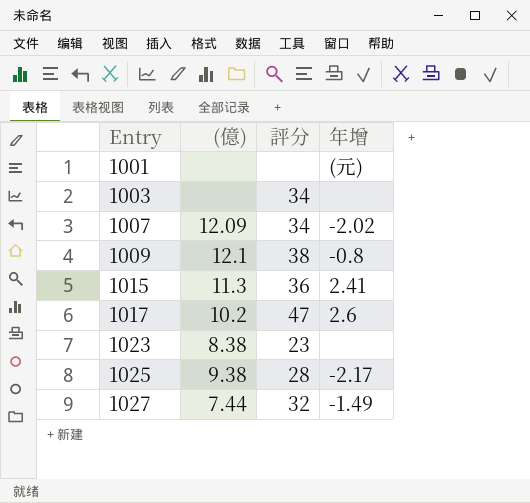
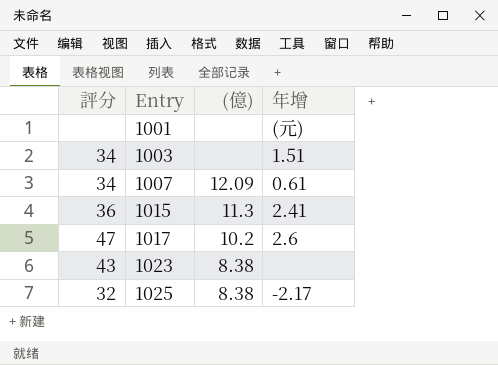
column 評分 | position: 3 -> 1
row 1009: 12.1 | 38 | -0.8 -> none
row 1027: 7.44 | 32 | -1.49 -> none
1003 | 年增: none -> 1.51
1007 | 年增: -2.02 -> 0.61
1023 | 評分: 23 -> 43
1025 | 評分: 28 -> 32
1025 | (億): 9.38 -> 8.38

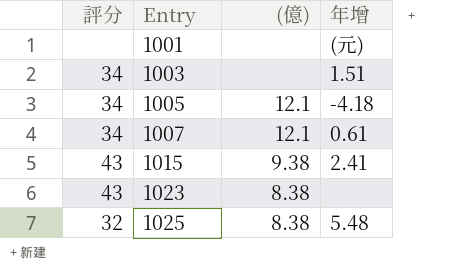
row 1017: 47 | 10.2 | 2.6 -> none
row 1005: none -> 34 | 12.1 | -4.18
1007 | (億): 12.09 -> 12.1
1015 | 評分: 36 -> 43
1015 | (億): 11.3 -> 9.38
1025 | 年增: -2.17 -> 5.48

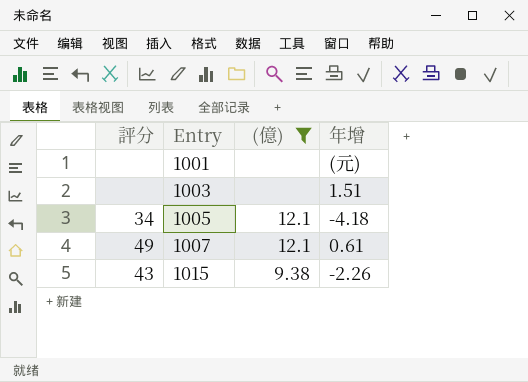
filter: none -> (億) != 8.38
1003 | 評分: 34 -> none
1007 | 評分: 34 -> 49
1015 | 年增: 2.41 -> -2.26

